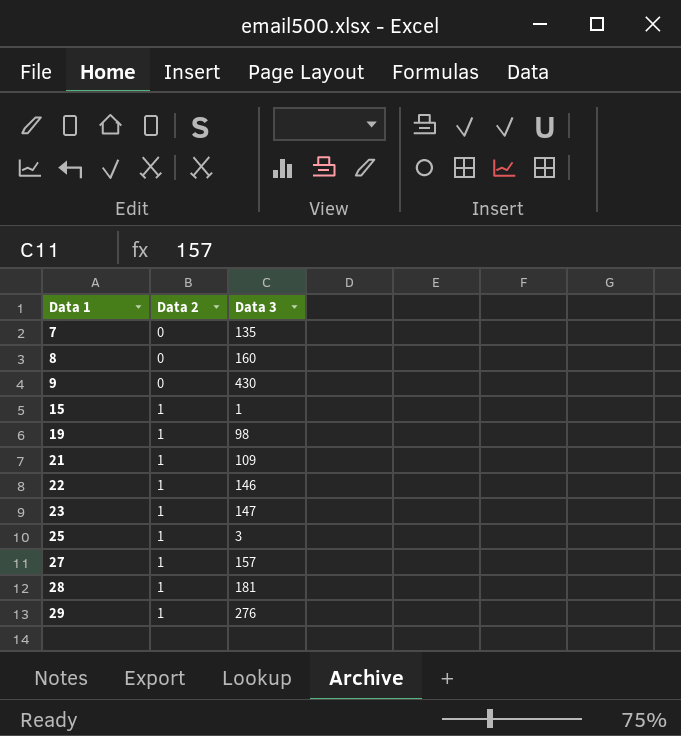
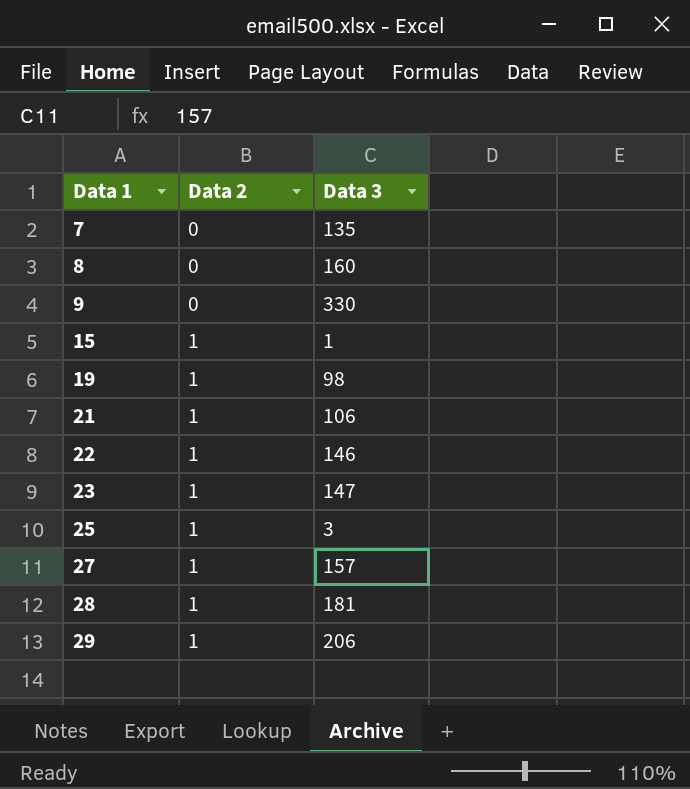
9 | Data 3: 430 -> 330
21 | Data 3: 109 -> 106
29 | Data 3: 276 -> 206

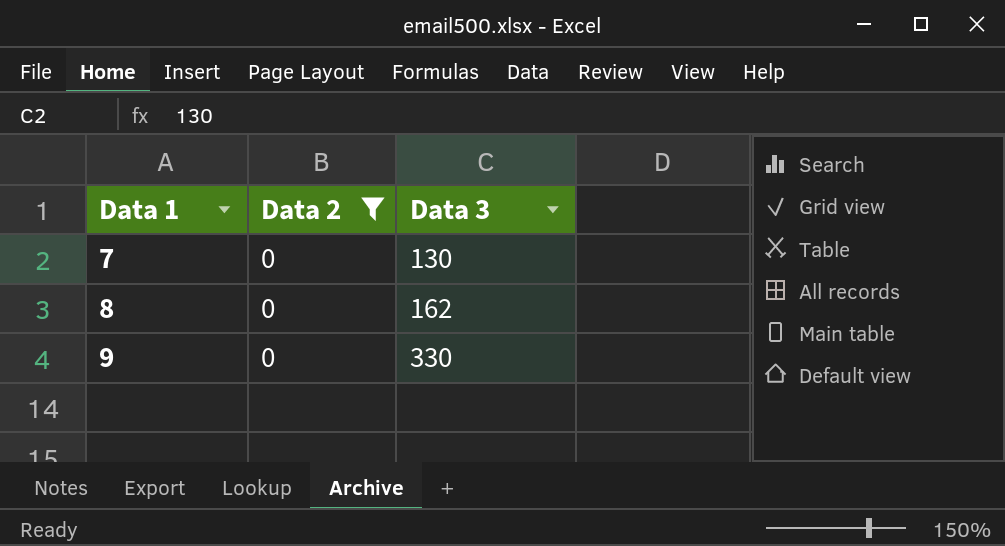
filter: none -> Data 2 = 0
7 | Data 3: 135 -> 130
8 | Data 3: 160 -> 162

